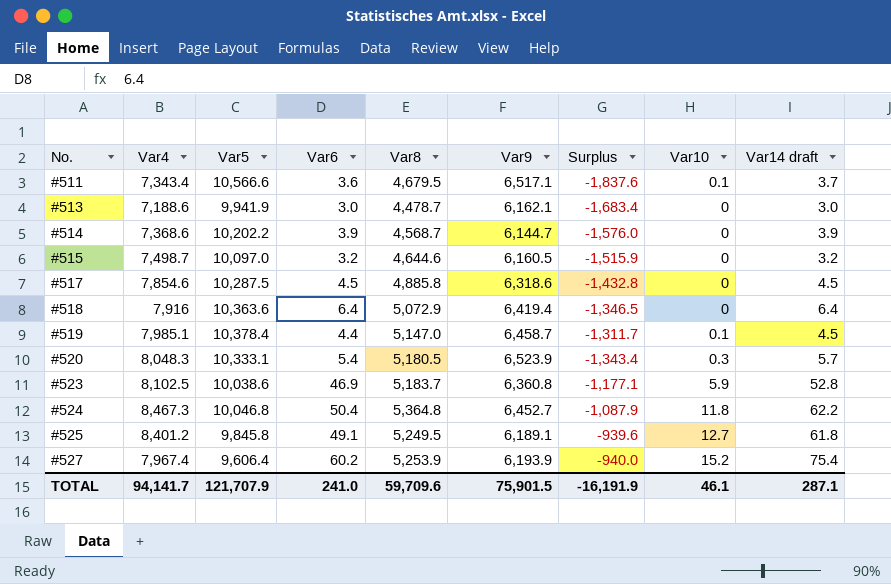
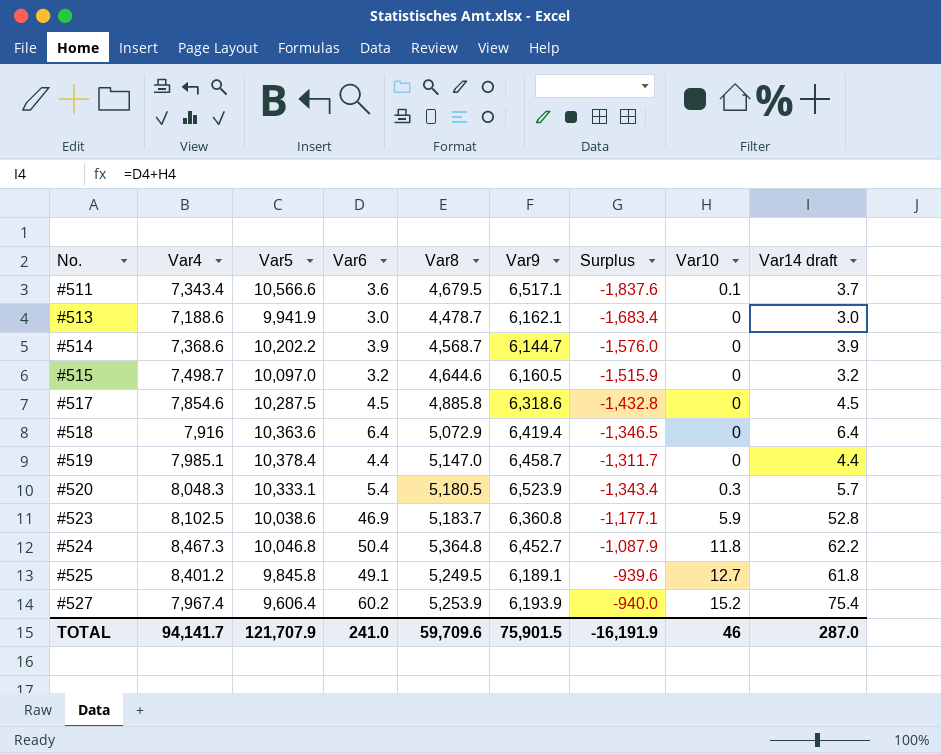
#519 | Var10: 0.1 -> 0
#519 | Var14 draft: 4.5 -> 4.4
TOTAL | Var10: 46.1 -> 46
TOTAL | Var14 draft: 287.1 -> 287.0

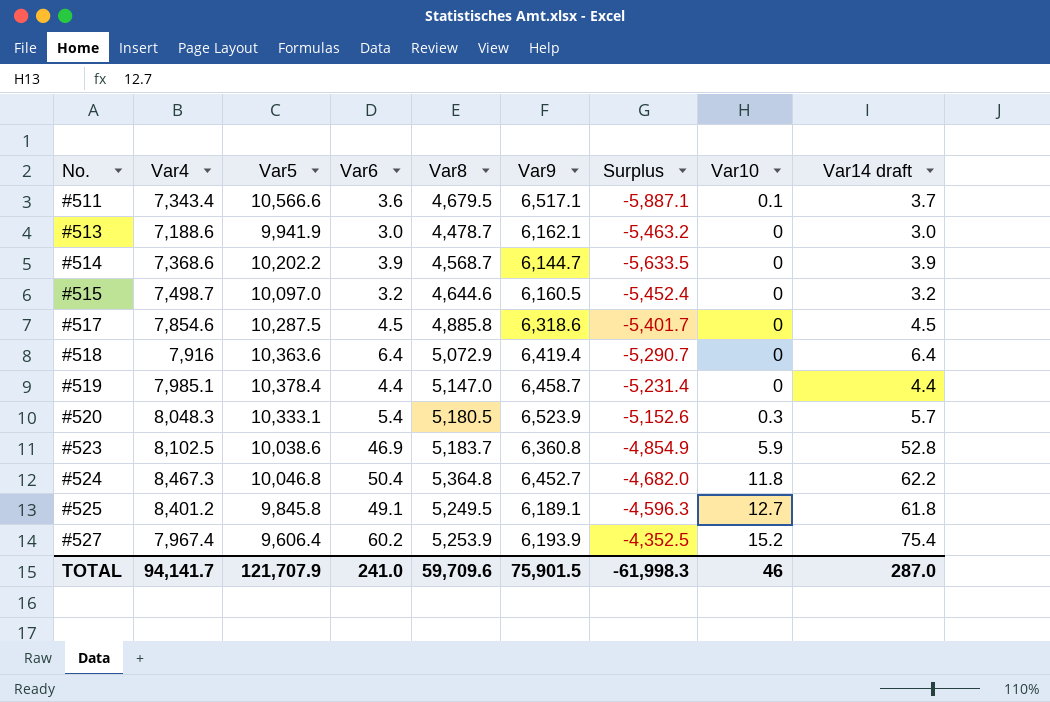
column Surplus | formula: [Var8] - [Var9] -> [Var8] - [Var5]
TOTAL | Surplus: -16,191.9 -> -61,998.3

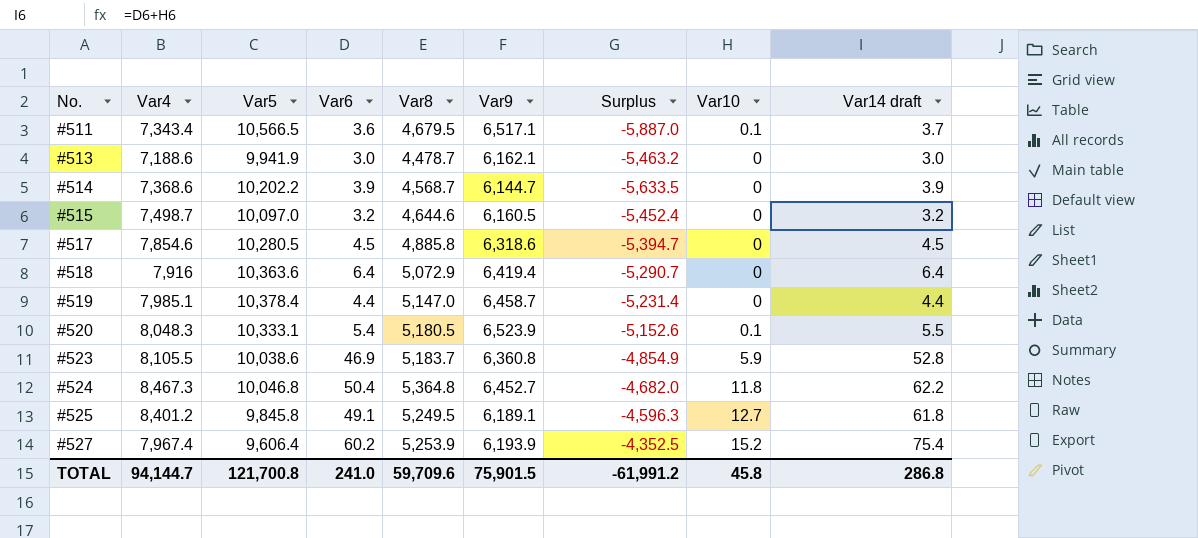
#511 | Var5: 10,566.6 -> 10,566.5
#511 | Surplus: -5,887.1 -> -5,887.0
#517 | Var5: 10,287.5 -> 10,280.5
#517 | Surplus: -5,401.7 -> -5,394.7
#520 | Var10: 0.3 -> 0.1
#520 | Var14 draft: 5.7 -> 5.5
#523 | Var4: 8,102.5 -> 8,105.5
TOTAL | Var4: 94,141.7 -> 94,144.7
TOTAL | Var5: 121,707.9 -> 121,700.8
TOTAL | Surplus: -61,998.3 -> -61,991.2
TOTAL | Var10: 46 -> 45.8
TOTAL | Var14 draft: 287.0 -> 286.8

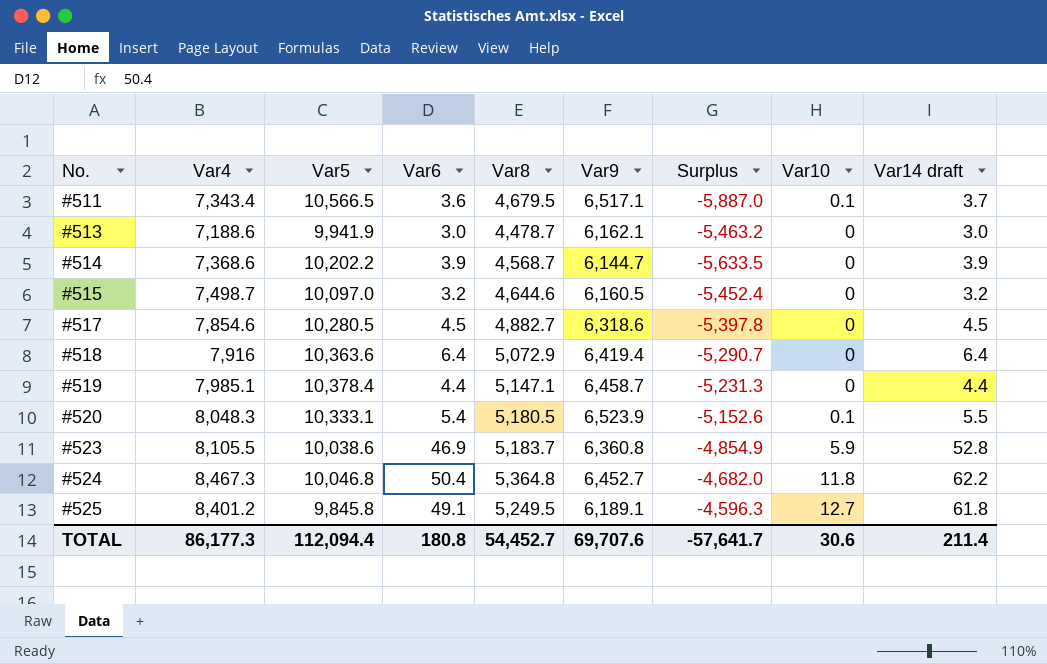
row #527: 7,967.4 | 9,606.4 | 60.2 | 5,253.9 | 6,193.9 | -4,352.5 | 15.2 | 75.4 -> none
#517 | Var8: 4,885.8 -> 4,882.7
#517 | Surplus: -5,394.7 -> -5,397.8
#519 | Var8: 5,147.0 -> 5,147.1
#519 | Surplus: -5,231.4 -> -5,231.3
TOTAL | Var4: 94,144.7 -> 86,177.3
TOTAL | Var5: 121,700.8 -> 112,094.4
TOTAL | Var6: 241.0 -> 180.8
TOTAL | Var8: 59,709.6 -> 54,452.7
TOTAL | Var9: 75,901.5 -> 69,707.6
TOTAL | Surplus: -61,991.2 -> -57,641.7
TOTAL | Var10: 45.8 -> 30.6
TOTAL | Var14 draft: 286.8 -> 211.4

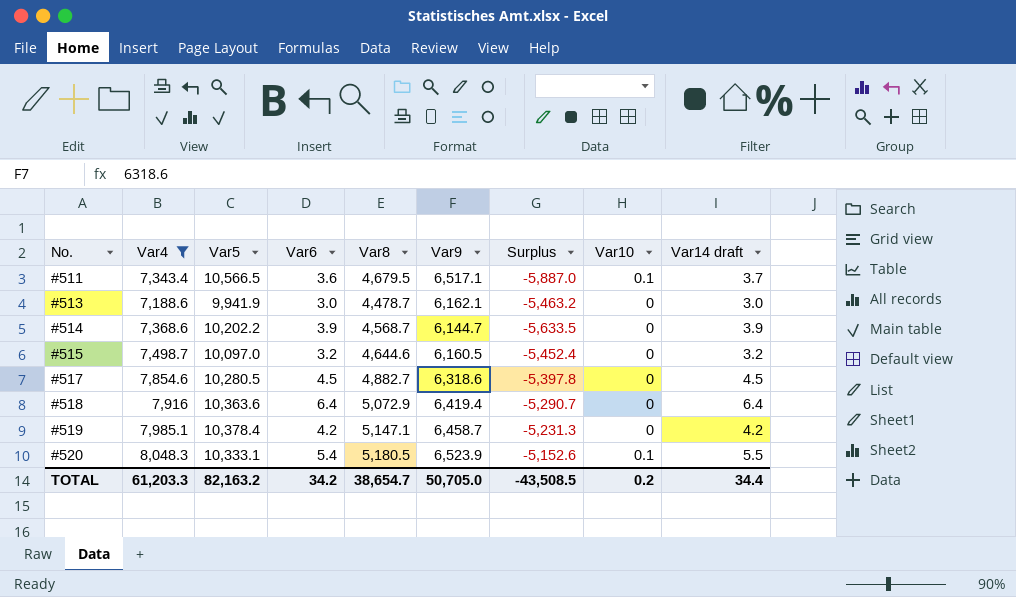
filter: none -> Var4 <= 8,048.3
#519 | Var6: 4.4 -> 4.2
#519 | Var14 draft: 4.4 -> 4.2
TOTAL | Var4: 86,177.3 -> 61,203.3
TOTAL | Var5: 112,094.4 -> 82,163.2
TOTAL | Var6: 180.8 -> 34.2
TOTAL | Var8: 54,452.7 -> 38,654.7
TOTAL | Var9: 69,707.6 -> 50,705.0
TOTAL | Surplus: -57,641.7 -> -43,508.5
TOTAL | Var10: 30.6 -> 0.2
TOTAL | Var14 draft: 211.4 -> 34.4

